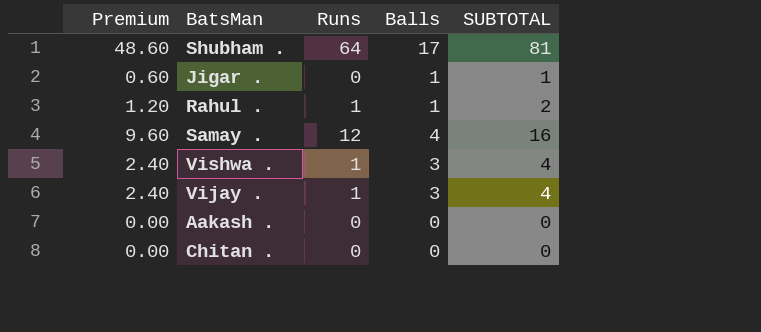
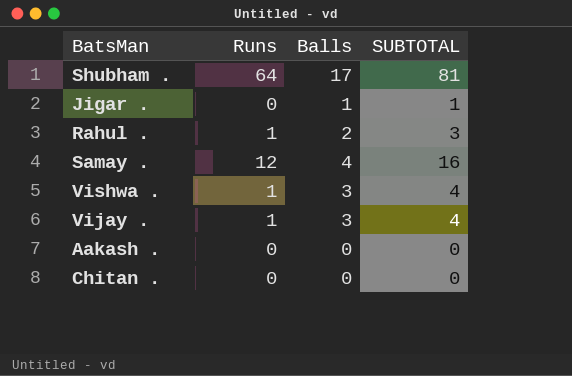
column Premium | formula: [SUBTOTAL] * 0.6 -> none
Rahul . | Balls: 1 -> 2
Rahul . | SUBTOTAL: 2 -> 3

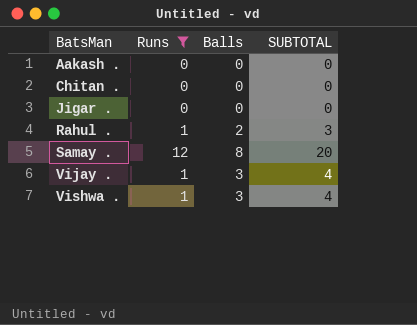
filter: none -> Runs != 64
row order: none -> BatsMan ascending
Jigar . | Balls: 1 -> 0
Jigar . | SUBTOTAL: 1 -> 0
Samay . | Balls: 4 -> 8
Samay . | SUBTOTAL: 16 -> 20

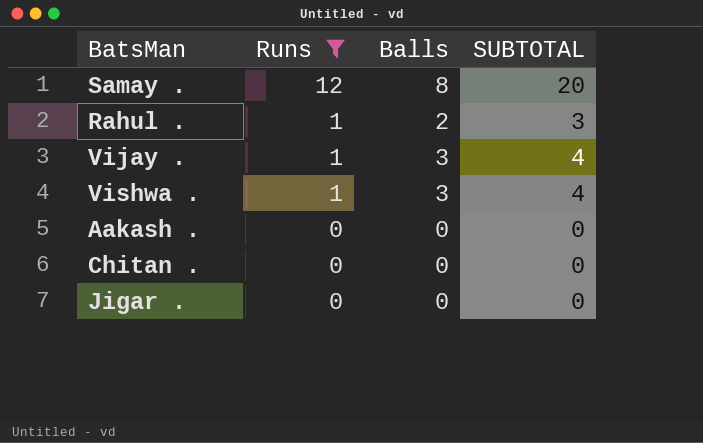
row order: BatsMan ascending -> Runs descending

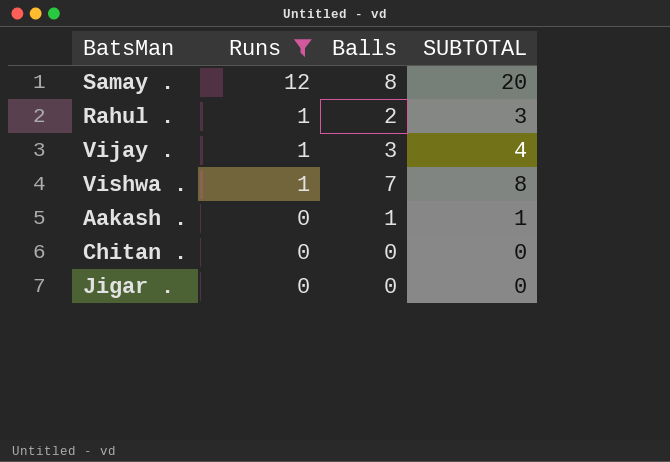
Vishwa . | Balls: 3 -> 7
Vishwa . | SUBTOTAL: 4 -> 8
Aakash . | Balls: 0 -> 1
Aakash . | SUBTOTAL: 0 -> 1

